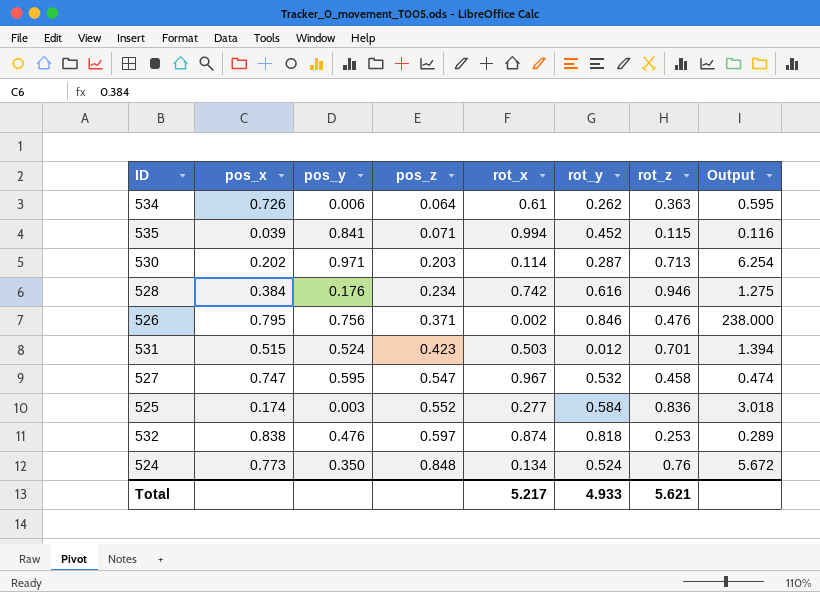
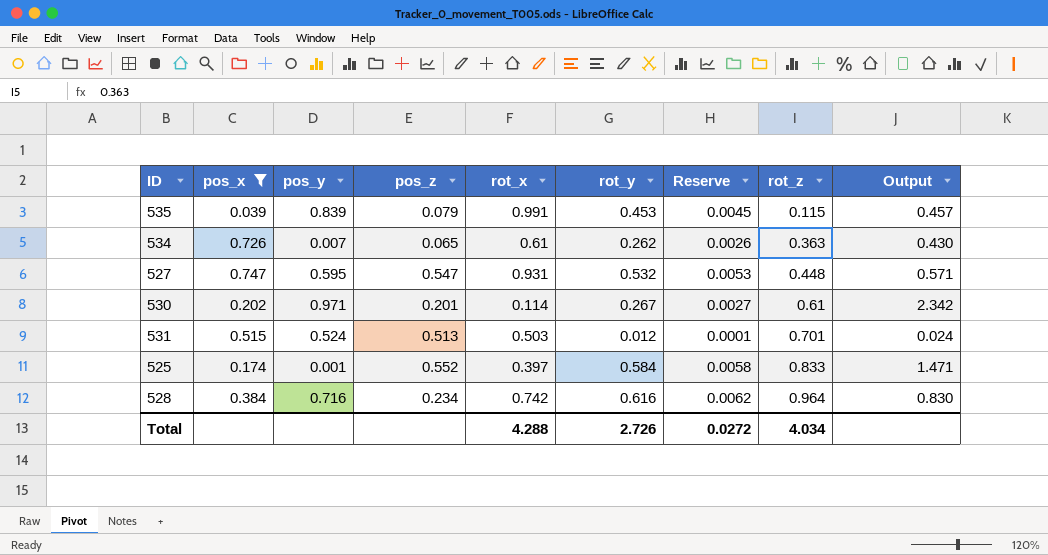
filter: none -> pos_x <= 0.747
row order: pos_z ascending -> rot_z ascending
column Reserve | formula: none -> [rot_y] * 0.01
column Output | formula: [rot_z] / [rot_x] -> [rot_y] / [rot_x]
535 | pos_y: 0.841 -> 0.839
535 | pos_z: 0.071 -> 0.079
535 | rot_x: 0.994 -> 0.991
535 | rot_y: 0.452 -> 0.453
534 | pos_y: 0.006 -> 0.007
534 | pos_z: 0.064 -> 0.065
527 | rot_x: 0.967 -> 0.931
527 | rot_z: 0.458 -> 0.448
530 | pos_z: 0.203 -> 0.201
530 | rot_y: 0.287 -> 0.267
530 | rot_z: 0.713 -> 0.61
531 | pos_z: 0.423 -> 0.513
525 | pos_y: 0.003 -> 0.001
525 | rot_x: 0.277 -> 0.397
525 | rot_z: 0.836 -> 0.833
528 | pos_y: 0.176 -> 0.716
528 | rot_z: 0.946 -> 0.964
Total | rot_x: 5.217 -> 4.288
Total | rot_y: 4.933 -> 2.726
Total | rot_z: 5.621 -> 4.034

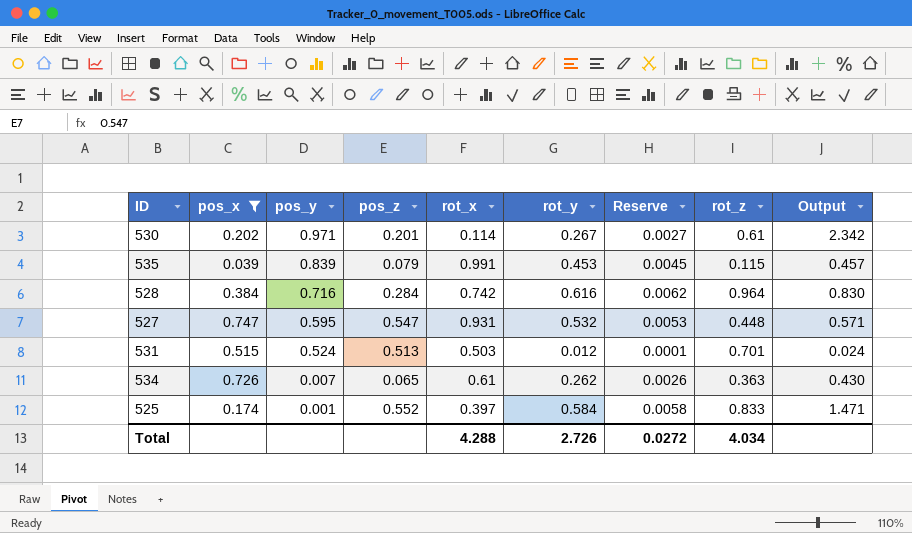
row order: rot_z ascending -> pos_y descending
528 | pos_z: 0.234 -> 0.284

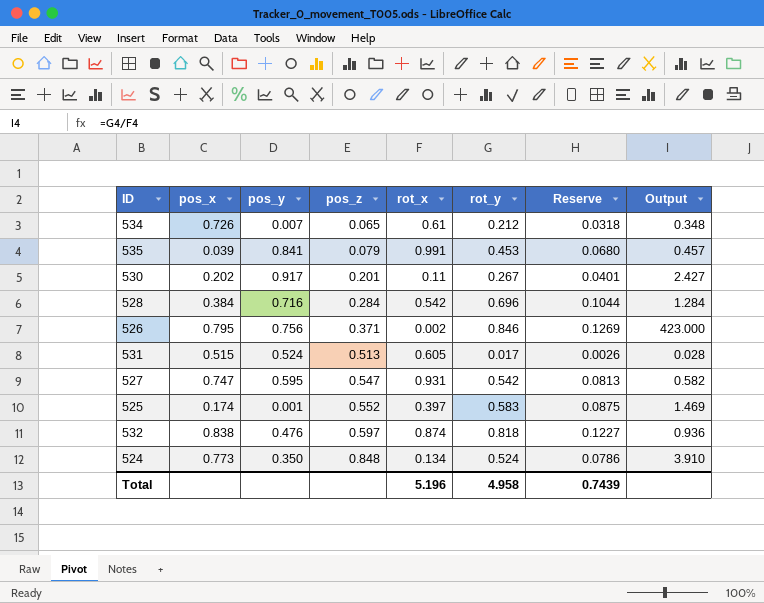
filter: pos_x <= 0.747 -> none
row order: pos_y descending -> pos_z ascending
column rot_z | position: 8 -> none
column Reserve | formula: [rot_y] * 0.01 -> [rot_y] * 0.15
534 | rot_y: 0.262 -> 0.212
534 | Output: 0.430 -> 0.348
535 | pos_y: 0.839 -> 0.841
530 | pos_y: 0.971 -> 0.917
530 | rot_x: 0.114 -> 0.11
530 | Output: 2.342 -> 2.427
528 | rot_x: 0.742 -> 0.542
528 | rot_y: 0.616 -> 0.696
528 | Output: 0.830 -> 1.284
531 | rot_x: 0.503 -> 0.605
531 | rot_y: 0.012 -> 0.017
531 | Output: 0.024 -> 0.028
527 | rot_y: 0.532 -> 0.542
527 | Output: 0.571 -> 0.582
525 | rot_y: 0.584 -> 0.583
525 | Output: 1.471 -> 1.469
Total | rot_x: 4.288 -> 5.196
Total | rot_y: 2.726 -> 4.958
Total | Reserve: 0.0272 -> 0.7439

